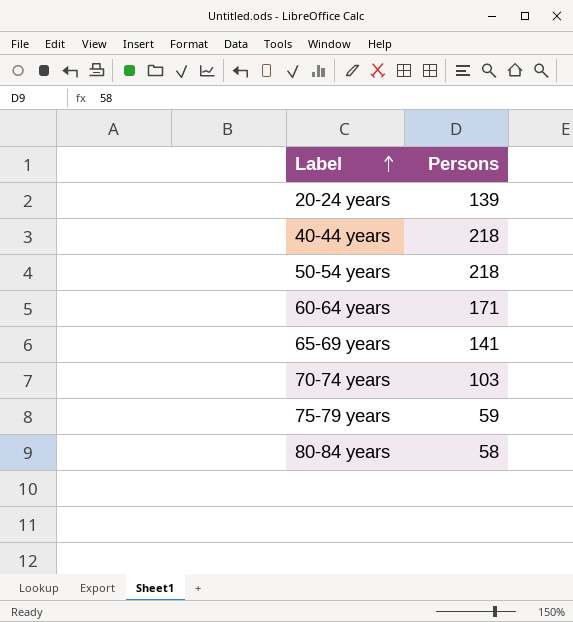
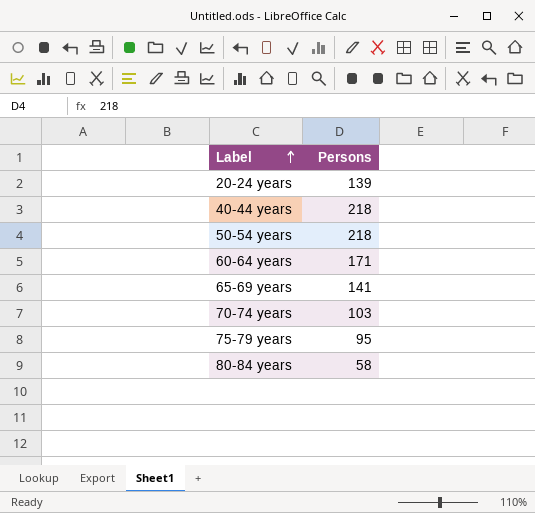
75-79 years | Persons: 59 -> 95

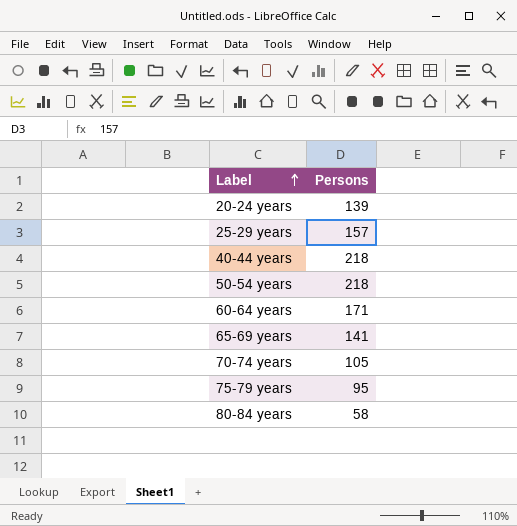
row 25-29 years: none -> 157
70-74 years | Persons: 103 -> 105

